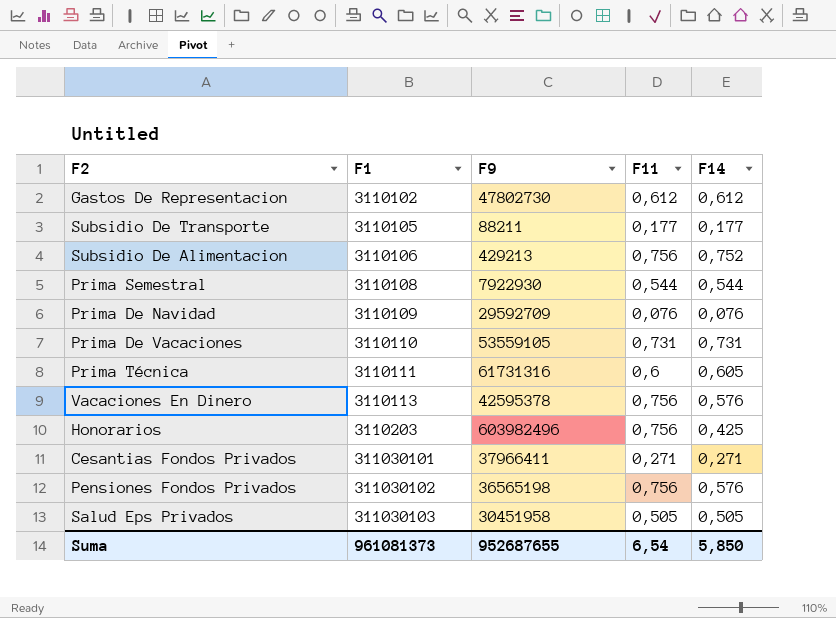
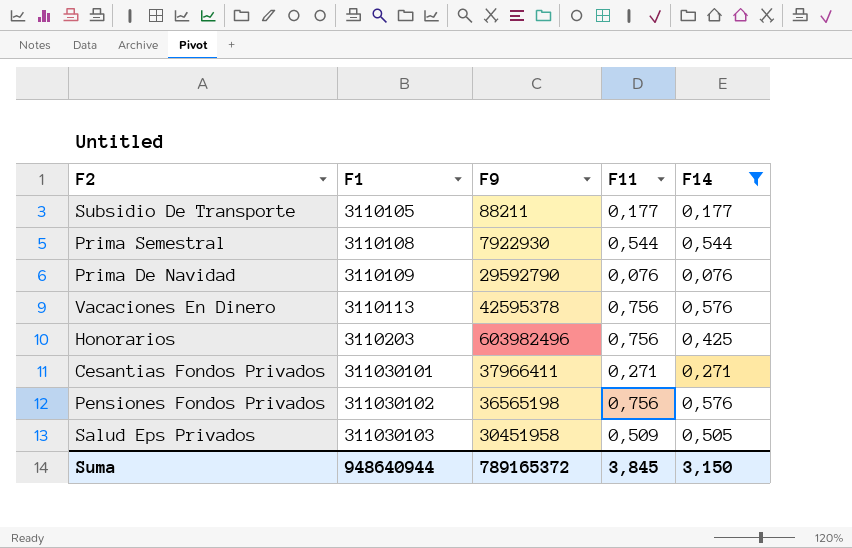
filter: none -> F14 <= 0,576
Prima De Navidad | F9: 29592709 -> 29592790
Salud Eps Privados | F11: 0,505 -> 0,509
Suma | F1: 961081373 -> 948640944
Suma | F9: 952687655 -> 789165372
Suma | F11: 6,54 -> 3,845
Suma | F14: 5,850 -> 3,150

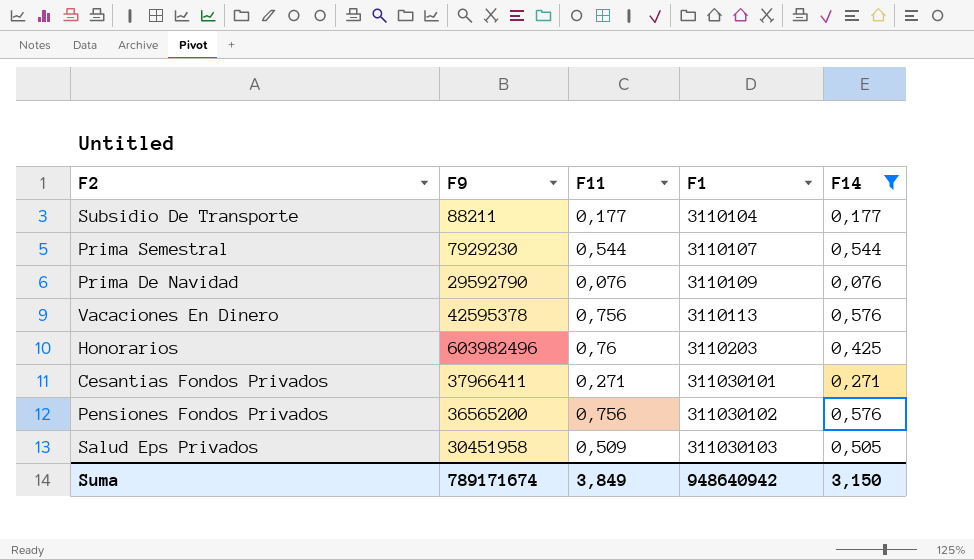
column F1 | position: 2 -> 4
Subsidio De Transporte | F1: 3110105 -> 3110104
Prima Semestral | F9: 7922930 -> 7929230
Prima Semestral | F1: 3110108 -> 3110107
Honorarios | F11: 0,756 -> 0,76
Pensiones Fondos Privados | F9: 36565198 -> 36565200
Suma | F9: 789165372 -> 789171674
Suma | F11: 3,845 -> 3,849
Suma | F1: 948640944 -> 948640942

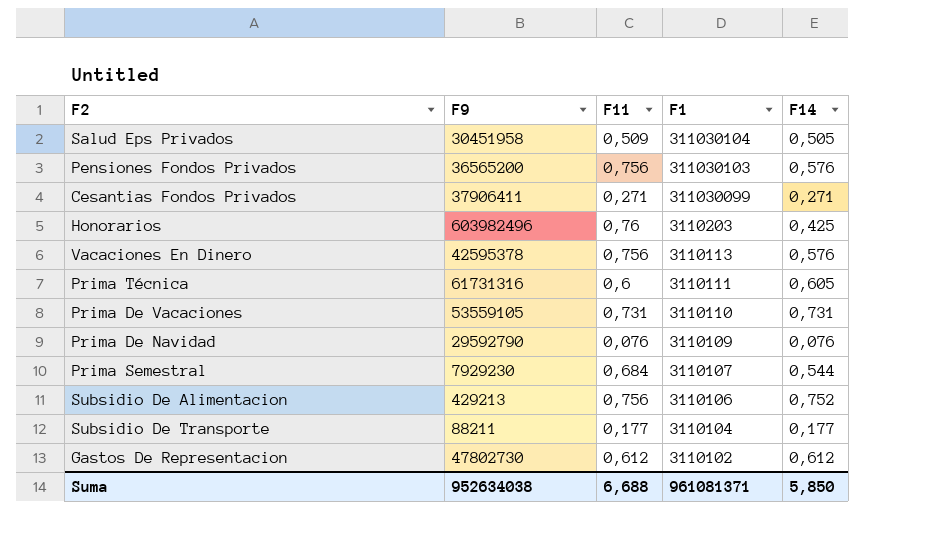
filter: F14 <= 0,576 -> none
row order: F1 ascending -> F1 descending
Salud Eps Privados | F1: 311030103 -> 311030104
Pensiones Fondos Privados | F1: 311030102 -> 311030103
Cesantias Fondos Privados | F9: 37966411 -> 37906411
Cesantias Fondos Privados | F1: 311030101 -> 311030099
Prima Semestral | F11: 0,544 -> 0,684
Suma | F9: 789171674 -> 952634038
Suma | F11: 3,849 -> 6,688
Suma | F1: 948640942 -> 961081371
Suma | F14: 3,150 -> 5,850

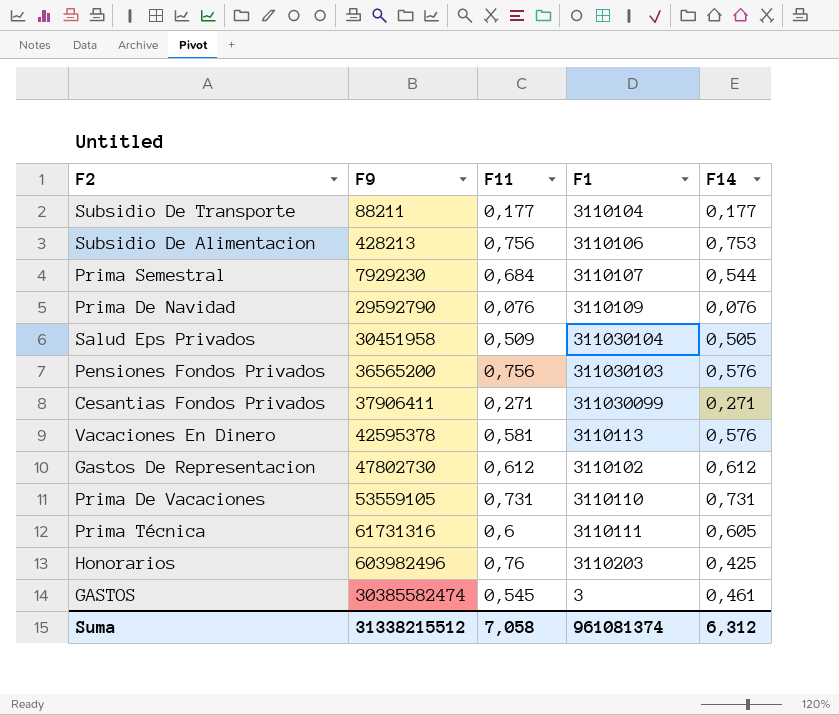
row order: F1 descending -> F9 ascending
Subsidio De Alimentacion | F9: 429213 -> 428213
Subsidio De Alimentacion | F14: 0,752 -> 0,753
Vacaciones En Dinero | F11: 0,756 -> 0,581
row GASTOS: none -> 30385582474 | 0,545 | 3 | 0,461
Suma | F9: 952634038 -> 31338215512
Suma | F11: 6,688 -> 7,058
Suma | F1: 961081371 -> 961081374
Suma | F14: 5,850 -> 6,312

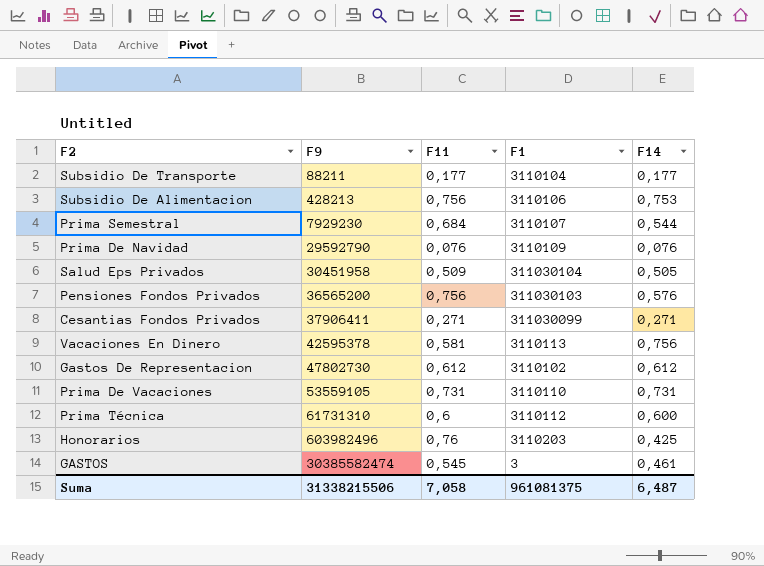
Vacaciones En Dinero | F14: 0,576 -> 0,756
Prima Técnica | F9: 61731316 -> 61731310
Prima Técnica | F1: 3110111 -> 3110112
Prima Técnica | F14: 0,605 -> 0,600
Suma | F9: 31338215512 -> 31338215506
Suma | F1: 961081374 -> 961081375
Suma | F14: 6,312 -> 6,487

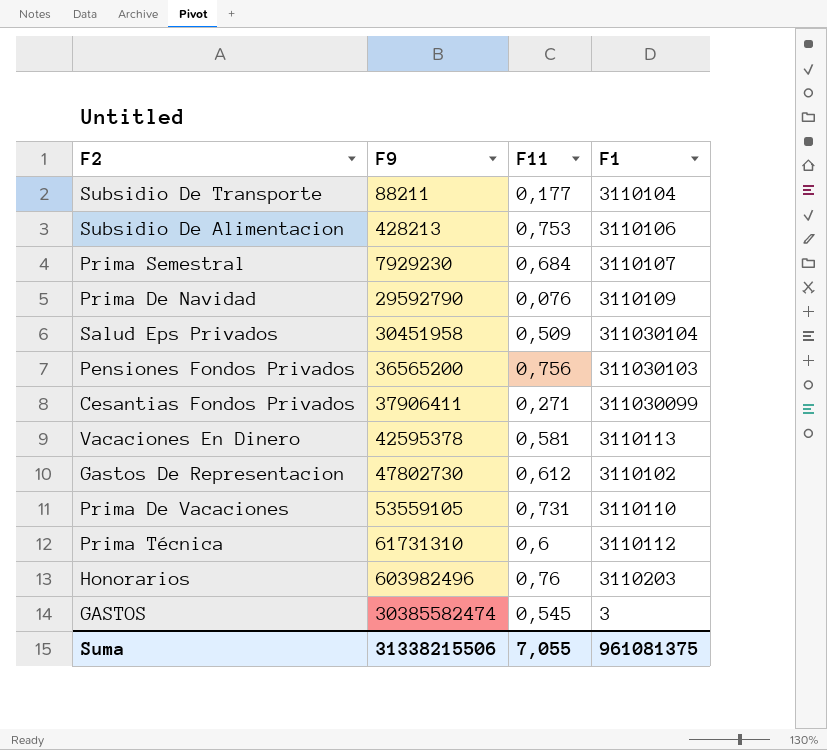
column F14 | position: 5 -> none
Subsidio De Alimentacion | F11: 0,756 -> 0,753
Suma | F11: 7,058 -> 7,055

